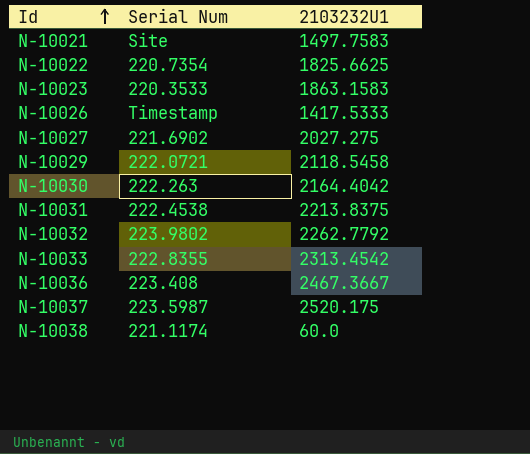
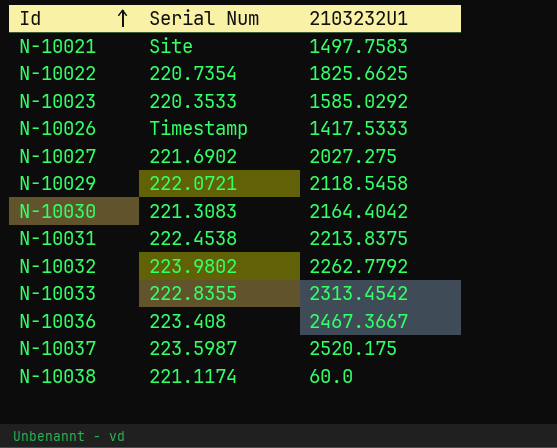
N-10023 | 2103232U1: 1863.1583 -> 1585.0292
N-10030 | Serial Num: 222.263 -> 221.3083

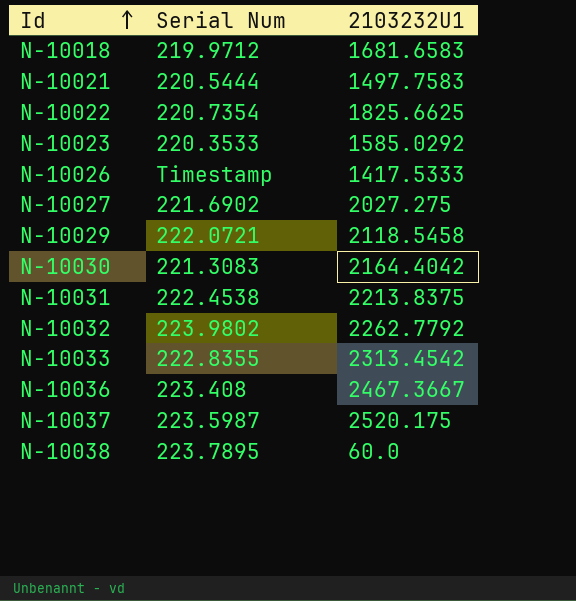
row N-10018: none -> 219.9712 | 1681.6583
N-10021 | Serial Num: Site -> 220.5444
N-10038 | Serial Num: 221.1174 -> 223.7895

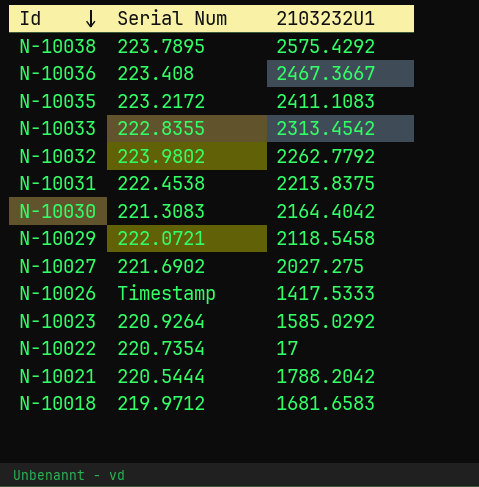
row order: Id ascending -> Id descending
row N-10037: 223.5987 | 2520.175 -> none
N-10038 | 2103232U1: 60.0 -> 2575.4292
row N-10035: none -> 223.2172 | 2411.1083
N-10023 | Serial Num: 220.3533 -> 220.9264
N-10022 | 2103232U1: 1825.6625 -> 17
N-10021 | 2103232U1: 1497.7583 -> 1788.2042

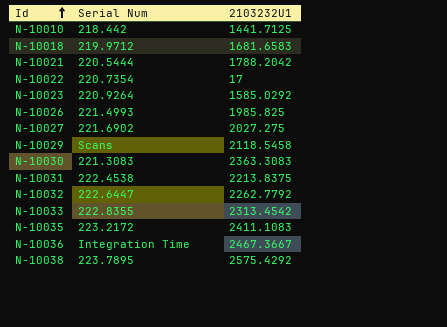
row order: Id descending -> Id ascending
row N-10010: none -> 218.442 | 1441.7125
N-10026 | Serial Num: Timestamp -> 221.4993
N-10026 | 2103232U1: 1417.5333 -> 1985.825
N-10029 | Serial Num: 222.0721 -> Scans
N-10030 | 2103232U1: 2164.4042 -> 2363.3083
N-10032 | Serial Num: 223.9802 -> 222.6447
N-10036 | Serial Num: 223.408 -> Integration Time

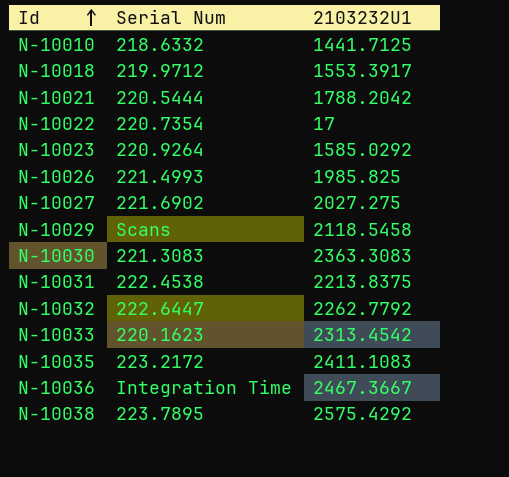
N-10010 | Serial Num: 218.442 -> 218.6332
N-10018 | 2103232U1: 1681.6583 -> 1553.3917
N-10033 | Serial Num: 222.8355 -> 220.1623

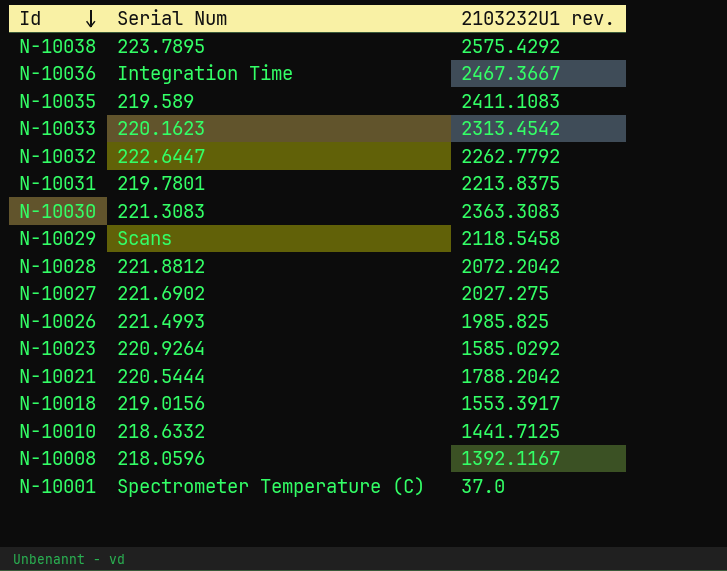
row order: Id ascending -> Id descending
column name: 2103232U1 -> 2103232U1 rev.
row N-10022: 220.7354 | 17 -> none
N-10035 | Serial Num: 223.2172 -> 219.589
N-10031 | Serial Num: 222.4538 -> 219.7801
row N-10028: none -> 221.8812 | 2072.2042
N-10018 | Serial Num: 219.9712 -> 219.0156
row N-10008: none -> 218.0596 | 1392.1167
row N-10001: none -> Spectrometer Temperature (C) | 37.0

